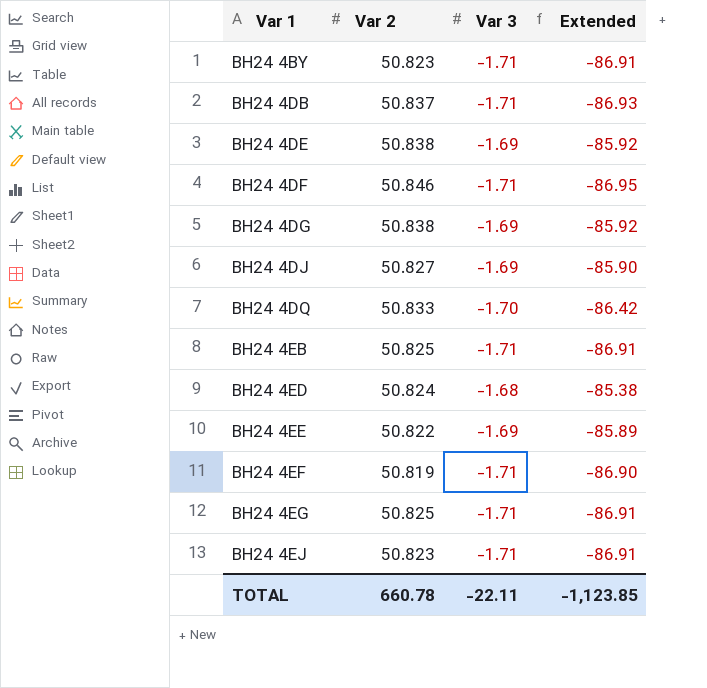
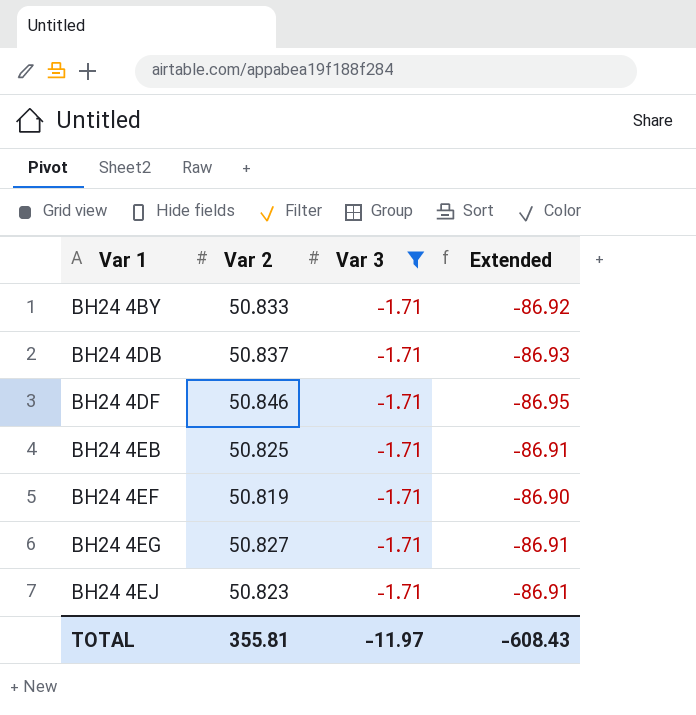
filter: none -> Var 3 = -1.71
BH24 4BY | Var 2: 50.823 -> 50.833
BH24 4BY | Extended: -86.91 -> -86.92
BH24 4EG | Var 2: 50.825 -> 50.827
TOTAL | Var 2: 660.78 -> 355.81
TOTAL | Var 3: -22.11 -> -11.97
TOTAL | Extended: -1,123.85 -> -608.43

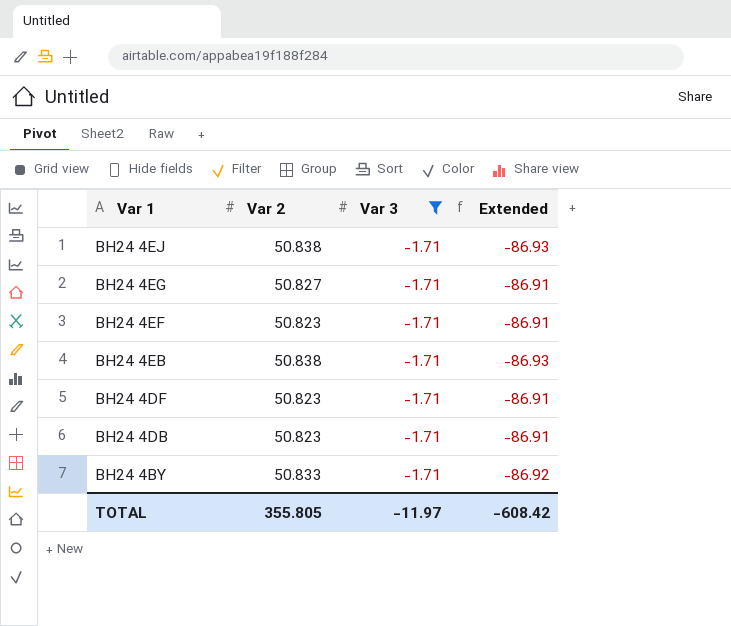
row order: Var 1 ascending -> Var 1 descending
BH24 4EJ | Var 2: 50.823 -> 50.838
BH24 4EJ | Extended: -86.91 -> -86.93
BH24 4EF | Var 2: 50.819 -> 50.823
BH24 4EF | Extended: -86.90 -> -86.91
BH24 4EB | Var 2: 50.825 -> 50.838
BH24 4EB | Extended: -86.91 -> -86.93
BH24 4DF | Var 2: 50.846 -> 50.823
BH24 4DF | Extended: -86.95 -> -86.91
BH24 4DB | Var 2: 50.837 -> 50.823
BH24 4DB | Extended: -86.93 -> -86.91
TOTAL | Var 2: 355.81 -> 355.805
TOTAL | Extended: -608.43 -> -608.42

